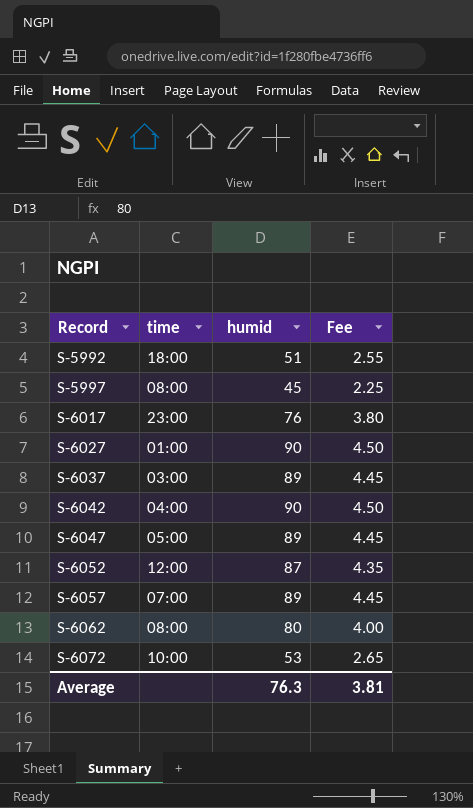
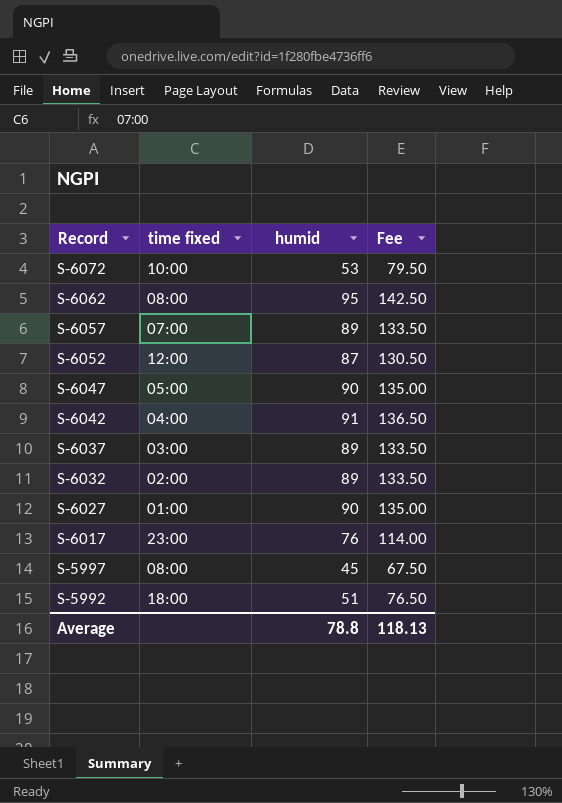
row order: Record ascending -> Record descending
column name: time -> time fixed
column Fee | formula: [humid] * 0.05 -> [humid] * 1.5
S-6062 | humid: 80 -> 95
S-6047 | humid: 89 -> 90
S-6042 | humid: 90 -> 91
row S-6032: none -> 02:00 | 89 | 133.50
Average | humid: 76.3 -> 78.8
Average | Fee: 3.81 -> 118.13

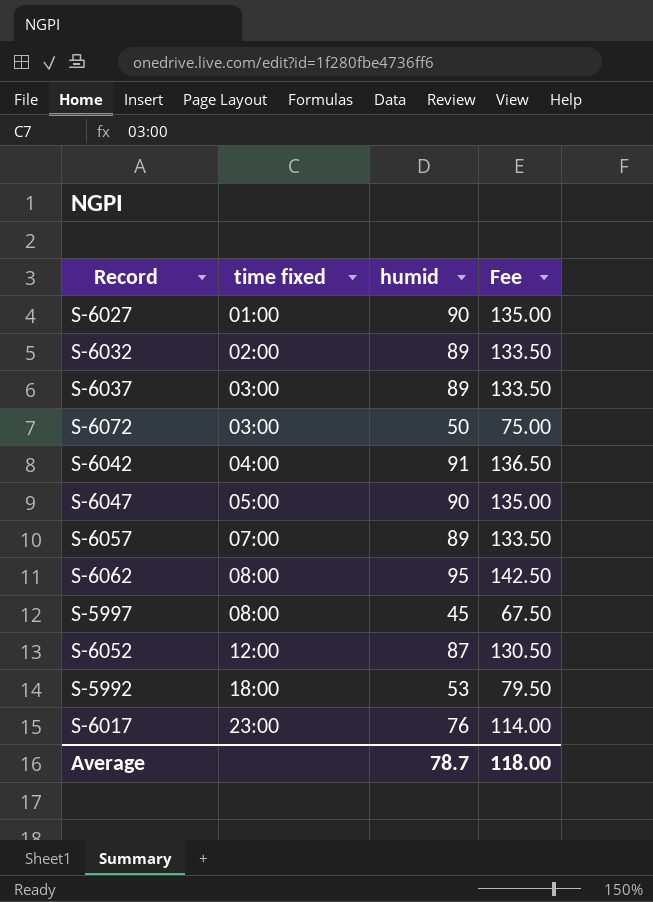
row order: Record descending -> time fixed ascending
S-6072 | time fixed: 10:00 -> 03:00
S-6072 | humid: 53 -> 50
S-6072 | Fee: 79.50 -> 75.00
S-5992 | humid: 51 -> 53
S-5992 | Fee: 76.50 -> 79.50
Average | humid: 78.8 -> 78.7
Average | Fee: 118.13 -> 118.00

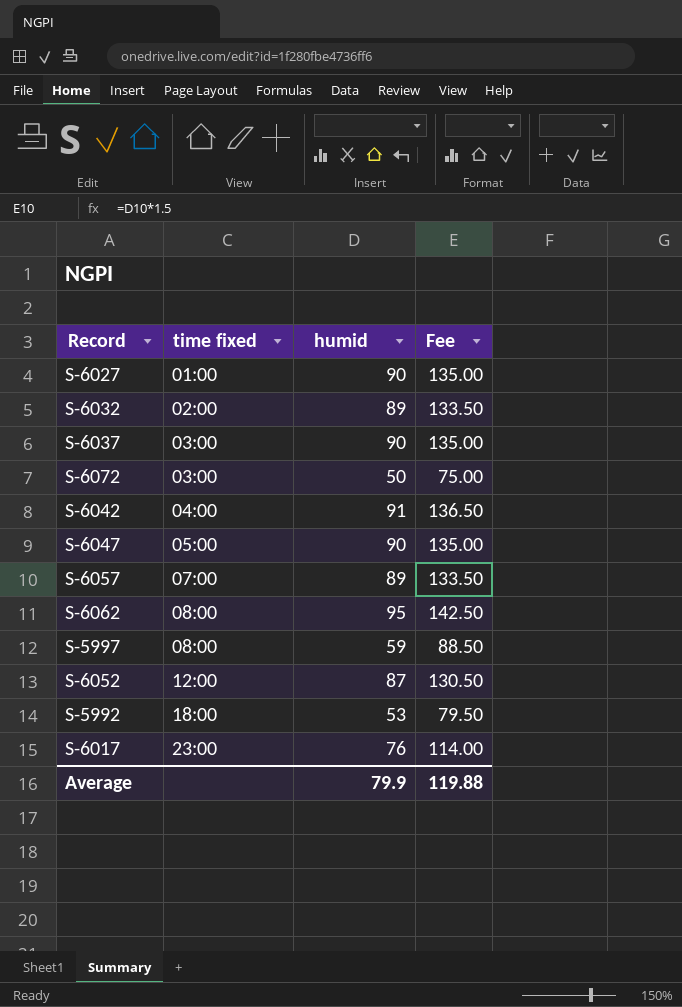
S-6037 | humid: 89 -> 90
S-6037 | Fee: 133.50 -> 135.00
S-5997 | humid: 45 -> 59
S-5997 | Fee: 67.50 -> 88.50
Average | humid: 78.7 -> 79.9
Average | Fee: 118.00 -> 119.88

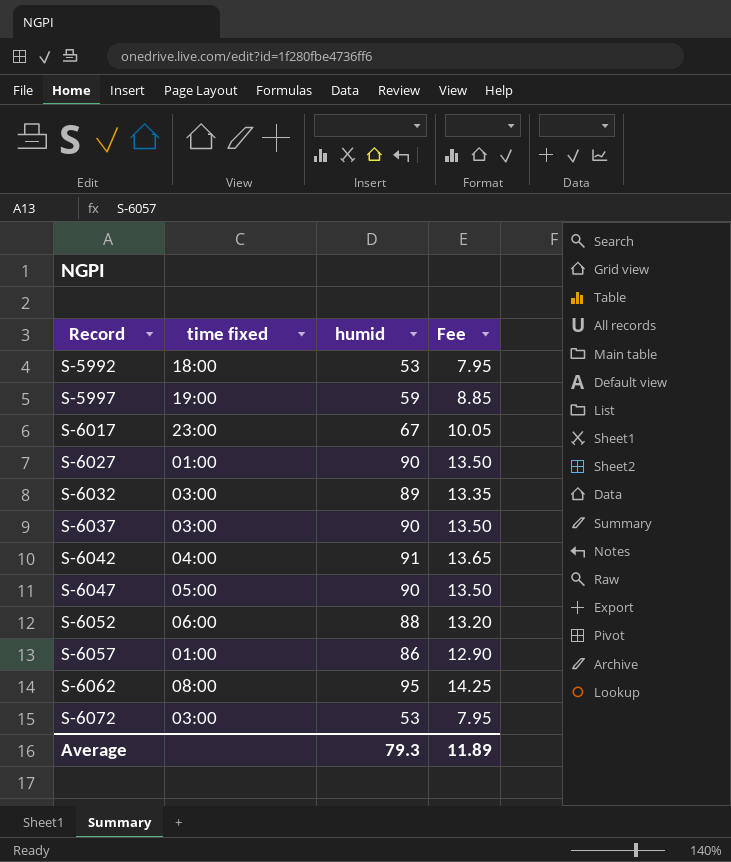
row order: time fixed ascending -> Record ascending
column Fee | formula: [humid] * 1.5 -> [humid] * 0.15
S-5997 | time fixed: 08:00 -> 19:00
S-6017 | humid: 76 -> 67
S-6032 | time fixed: 02:00 -> 03:00
S-6052 | time fixed: 12:00 -> 06:00
S-6052 | humid: 87 -> 88
S-6057 | time fixed: 07:00 -> 01:00
S-6057 | humid: 89 -> 86
S-6072 | humid: 50 -> 53
Average | humid: 79.9 -> 79.3
Average | Fee: 119.88 -> 11.89

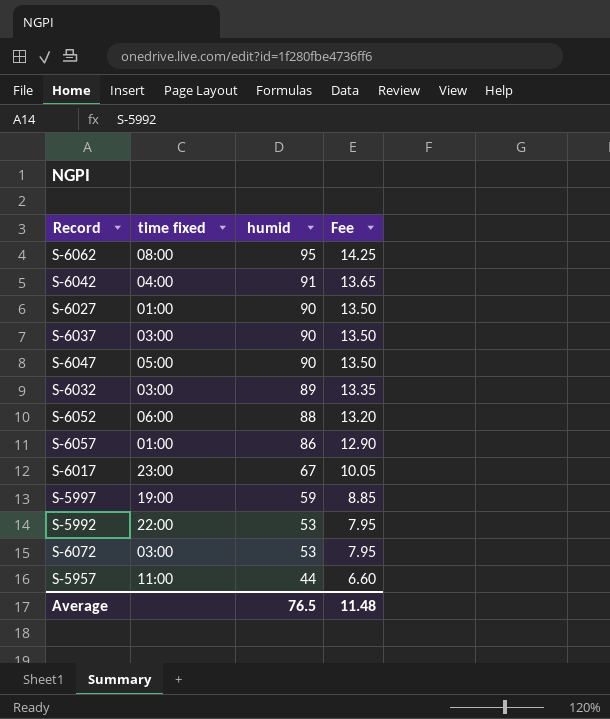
row order: Record ascending -> humid descending
S-5992 | time fixed: 18:00 -> 22:00
row S-5957: none -> 11:00 | 44 | 6.60
Average | humid: 79.3 -> 76.5
Average | Fee: 11.89 -> 11.48

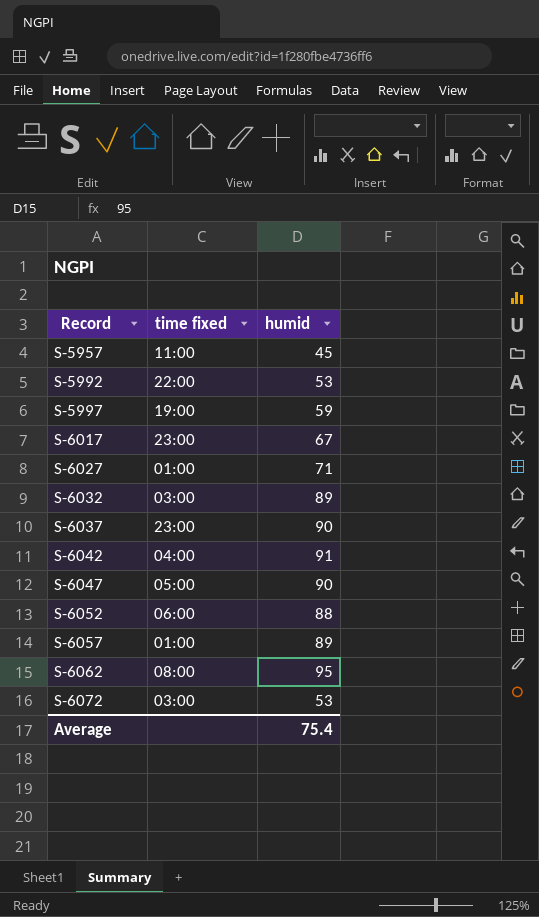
row order: humid descending -> Record ascending
column Fee | formula: [humid] * 0.15 -> none
S-5957 | humid: 44 -> 45
S-6027 | humid: 90 -> 71
S-6037 | time fixed: 03:00 -> 23:00
S-6057 | humid: 86 -> 89
Average | humid: 76.5 -> 75.4

